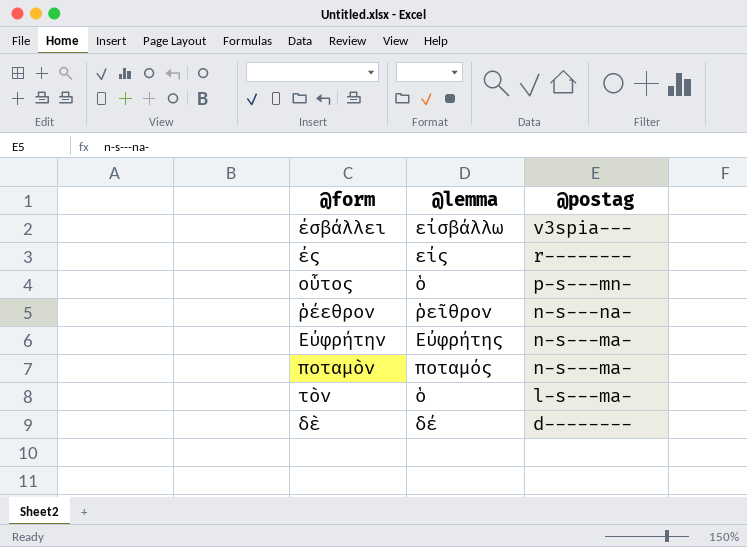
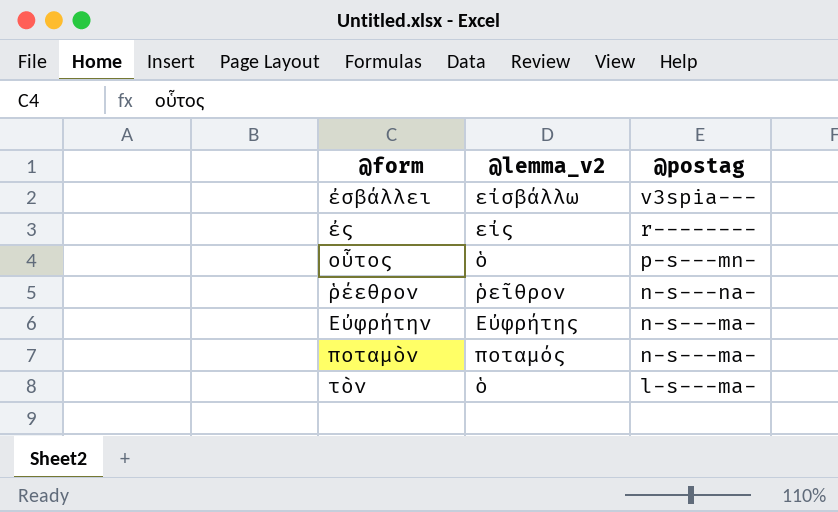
column name: @lemma -> @lemma_v2
row δὲ: δέ | d-------- -> none

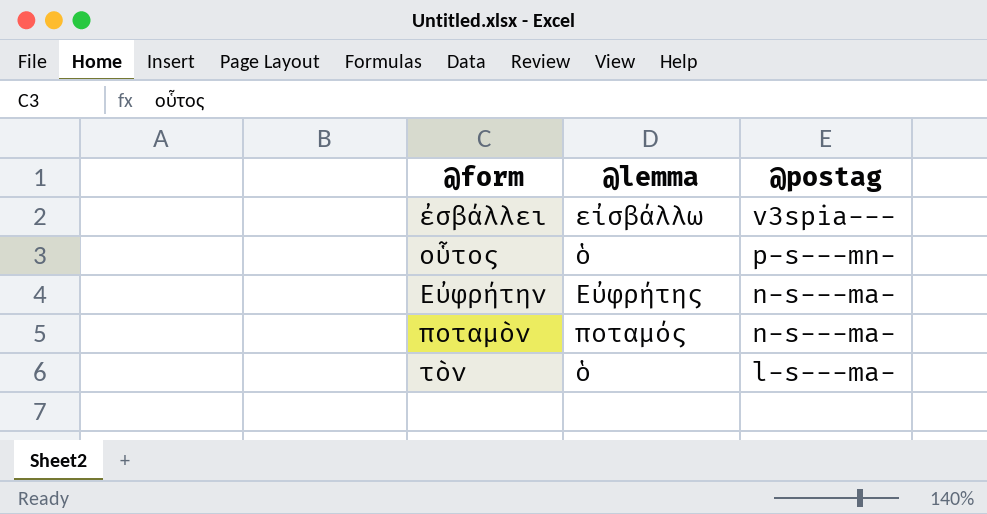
column name: @lemma_v2 -> @lemma
row ἐς: εἰς | r-------- -> none
row ῥέεθρον: ῥεῖθρον | n-s---na- -> none

